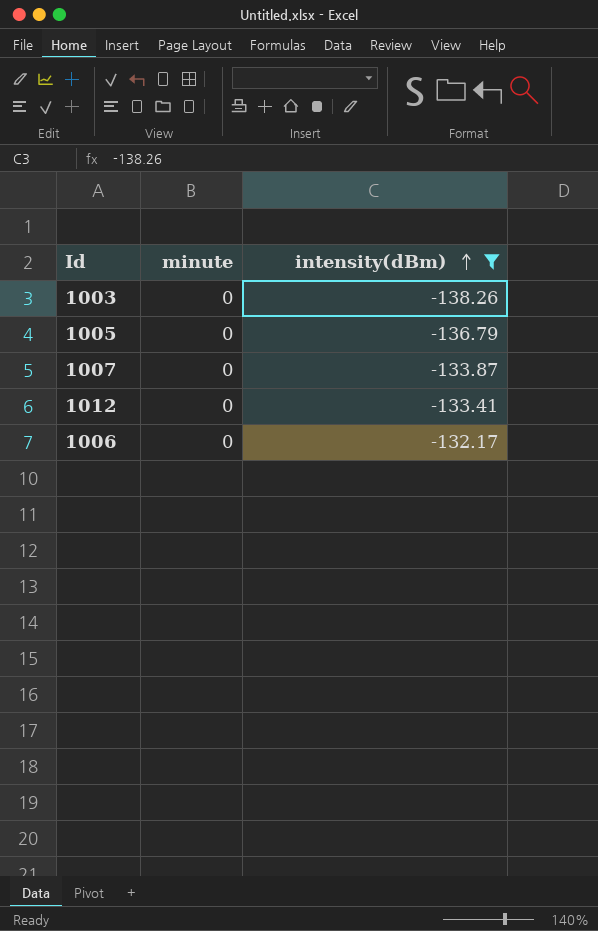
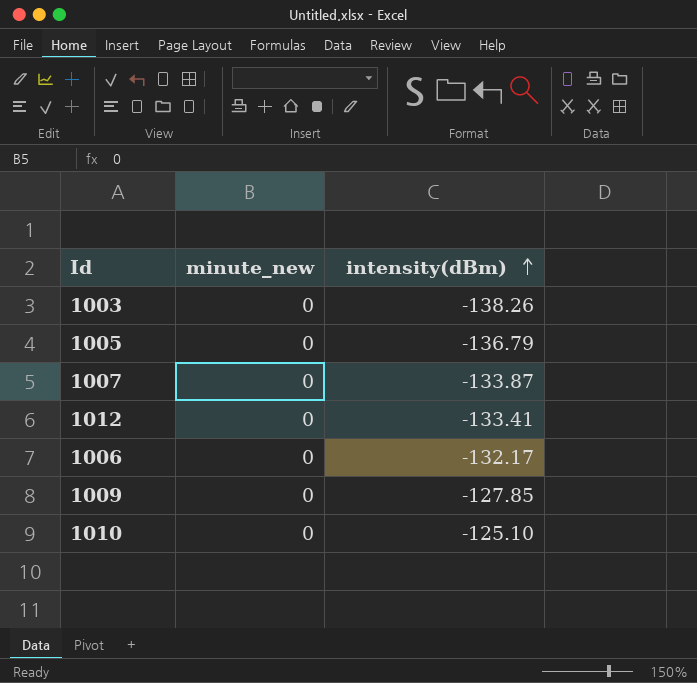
filter: intensity(dBm) <= -132.17 -> none
column name: minute -> minute_new

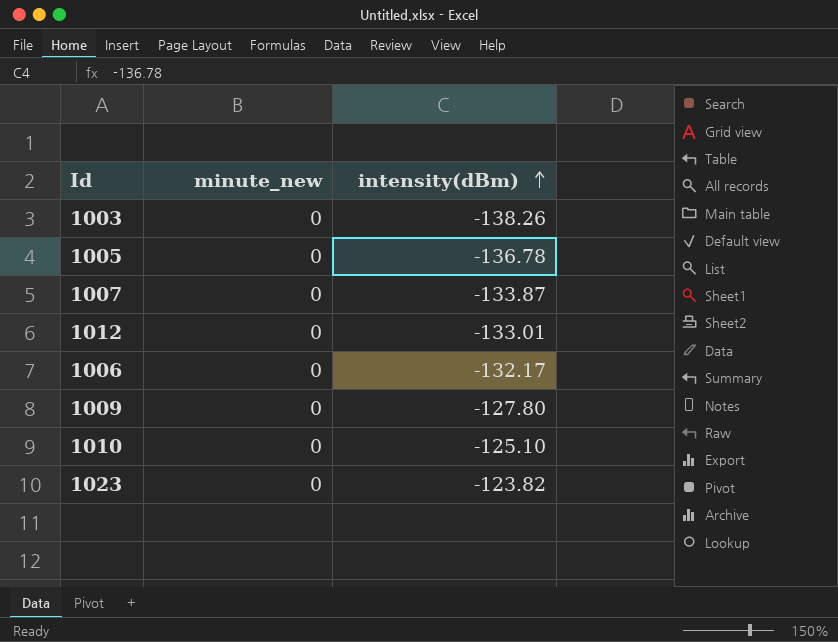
1005 | intensity(dBm): -136.79 -> -136.78
1012 | intensity(dBm): -133.41 -> -133.01
1009 | intensity(dBm): -127.85 -> -127.80
row 1023: none -> 0 | -123.82

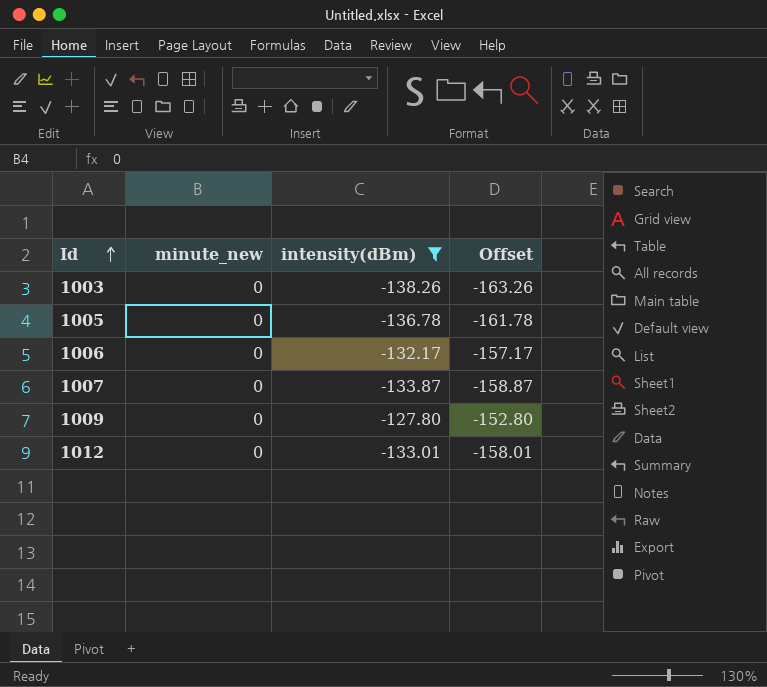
filter: none -> intensity(dBm) <= -127.80
row order: intensity(dBm) ascending -> Id ascending
column Offset | formula: none -> [intensity(dBm)] - 25

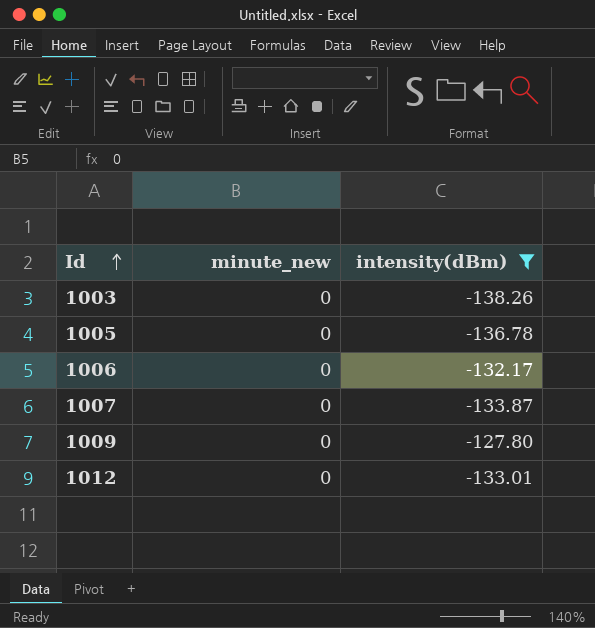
column Offset | formula: [intensity(dBm)] - 25 -> none

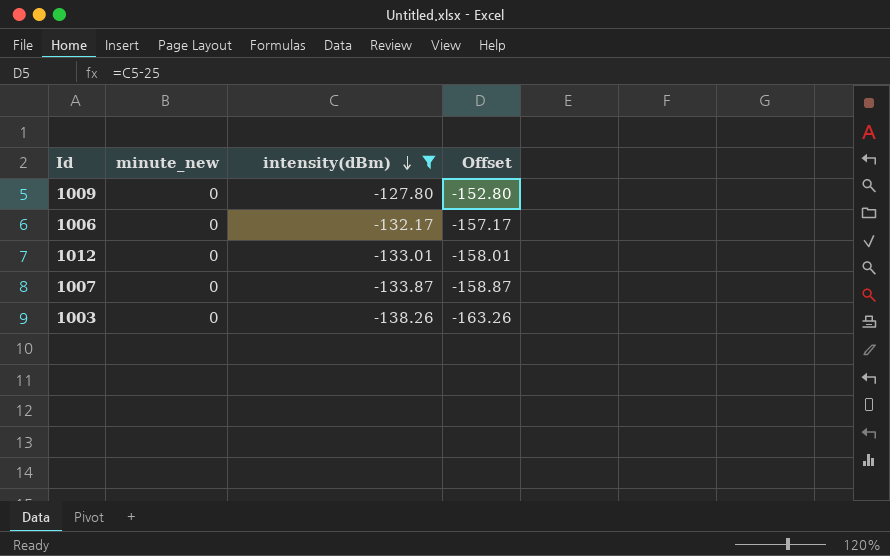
row order: Id ascending -> intensity(dBm) descending
column Offset | formula: none -> [intensity(dBm)] - 25
row 1005: 0 | -136.78 -> none

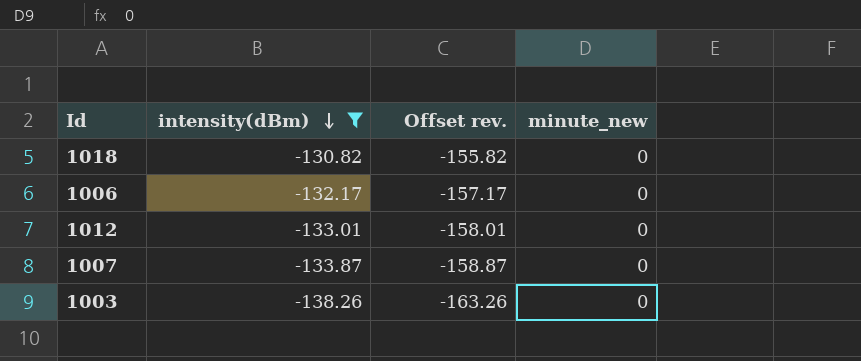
column name: Offset -> Offset rev.
column minute_new | position: 2 -> 4
row 1009: 0 | -127.80 | -152.80 -> none
row 1018: none -> -130.82 | -155.82 | 0

